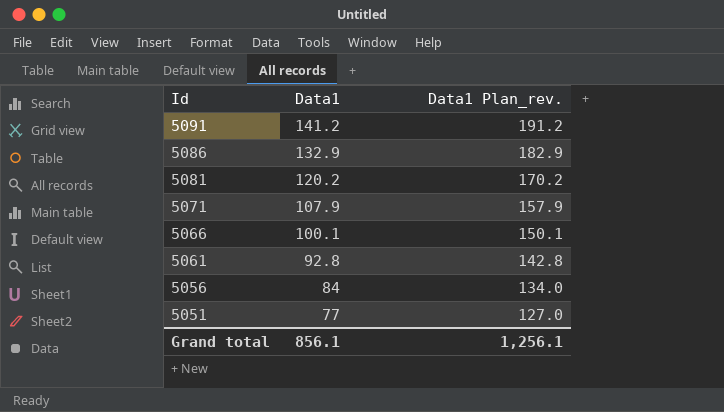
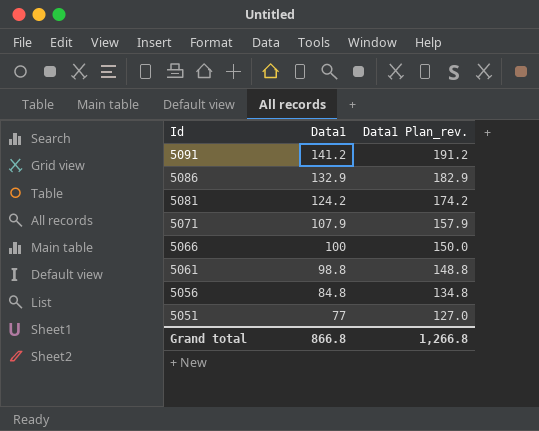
5081 | Data1: 120.2 -> 124.2
5081 | Data1 Plan_rev.: 170.2 -> 174.2
5066 | Data1: 100.1 -> 100
5066 | Data1 Plan_rev.: 150.1 -> 150.0
5061 | Data1: 92.8 -> 98.8
5061 | Data1 Plan_rev.: 142.8 -> 148.8
5056 | Data1: 84 -> 84.8
5056 | Data1 Plan_rev.: 134.0 -> 134.8
Grand total | Data1: 856.1 -> 866.8
Grand total | Data1 Plan_rev.: 1,256.1 -> 1,266.8

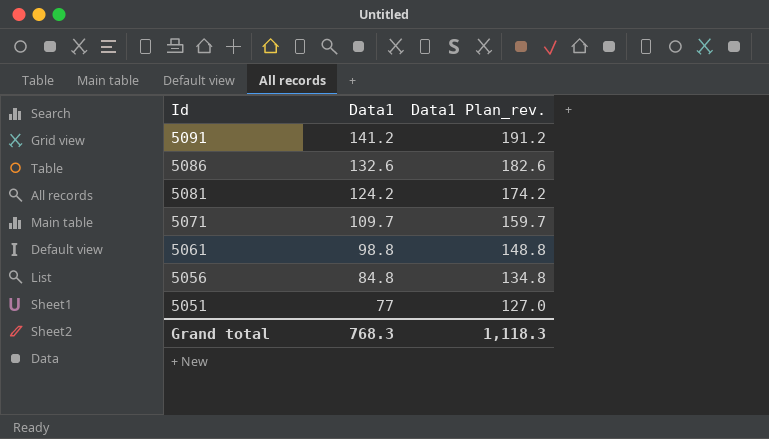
row 5066: 100 | 150.0 -> none
5086 | Data1: 132.9 -> 132.6
5086 | Data1 Plan_rev.: 182.9 -> 182.6
5071 | Data1: 107.9 -> 109.7
5071 | Data1 Plan_rev.: 157.9 -> 159.7
Grand total | Data1: 866.8 -> 768.3
Grand total | Data1 Plan_rev.: 1,266.8 -> 1,118.3

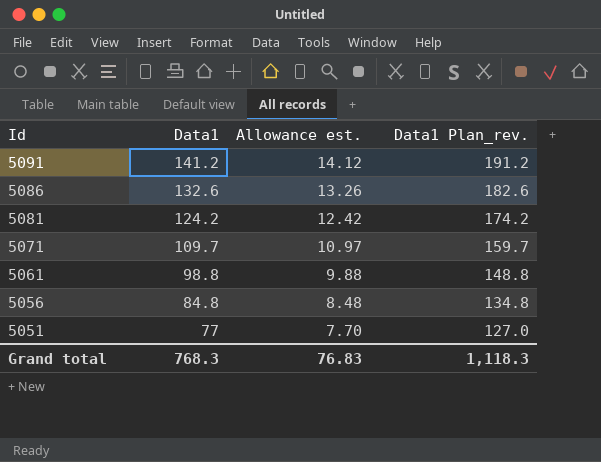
column Allowance est. | formula: none -> [Data1] * 0.1

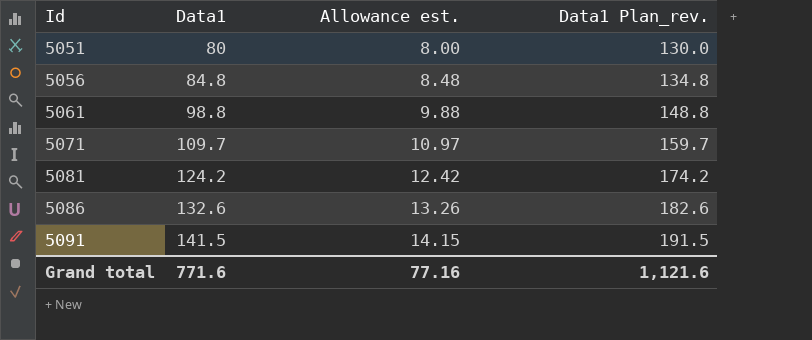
row order: Id descending -> Id ascending
5051 | Data1: 77 -> 80
5051 | Allowance est.: 7.70 -> 8.00
5051 | Data1 Plan_rev.: 127.0 -> 130.0
5091 | Data1: 141.2 -> 141.5
5091 | Allowance est.: 14.12 -> 14.15
5091 | Data1 Plan_rev.: 191.2 -> 191.5
Grand total | Data1: 768.3 -> 771.6
Grand total | Allowance est.: 76.83 -> 77.16
Grand total | Data1 Plan_rev.: 1,118.3 -> 1,121.6

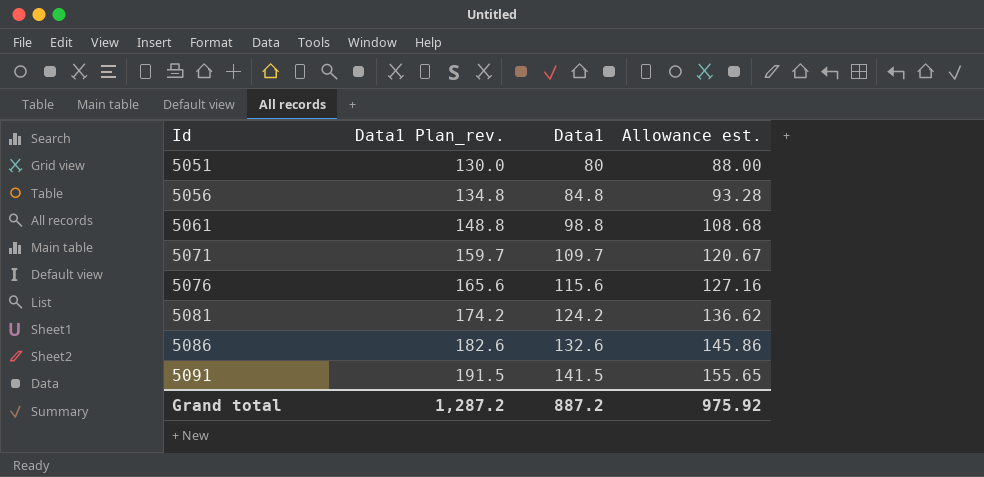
column Data1 Plan_rev. | position: 4 -> 2
column Allowance est. | formula: [Data1] * 0.1 -> [Data1] * 1.1
row 5076: none -> 165.6 | 115.6 | 127.16
Grand total | Data1 Plan_rev.: 1,121.6 -> 1,287.2
Grand total | Data1: 771.6 -> 887.2
Grand total | Allowance est.: 77.16 -> 975.92

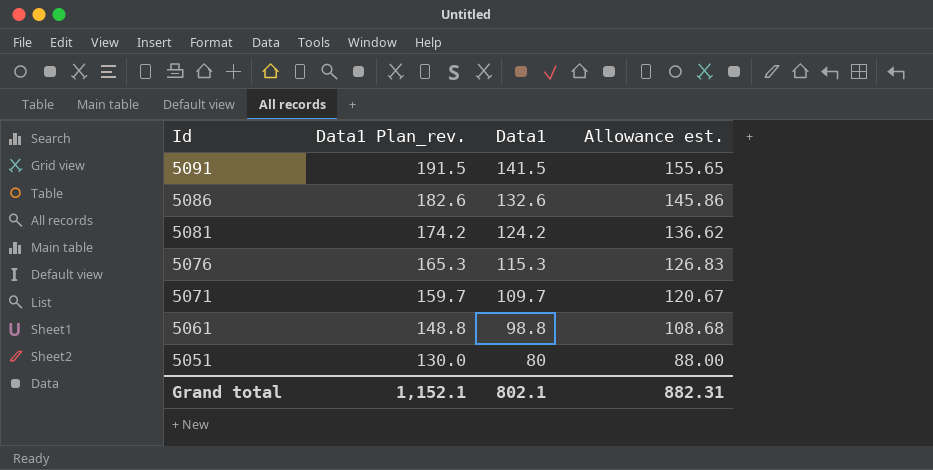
row order: Id ascending -> Id descending
row 5056: 134.8 | 84.8 | 93.28 -> none
5076 | Data1 Plan_rev.: 165.6 -> 165.3
5076 | Data1: 115.6 -> 115.3
5076 | Allowance est.: 127.16 -> 126.83
Grand total | Data1 Plan_rev.: 1,287.2 -> 1,152.1
Grand total | Data1: 887.2 -> 802.1
Grand total | Allowance est.: 975.92 -> 882.31

